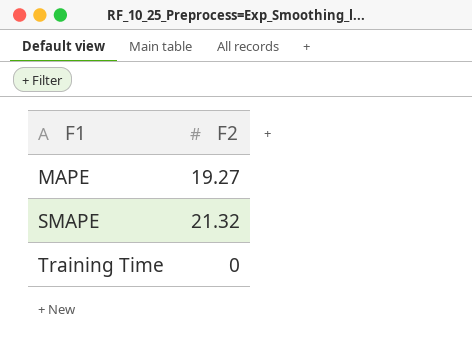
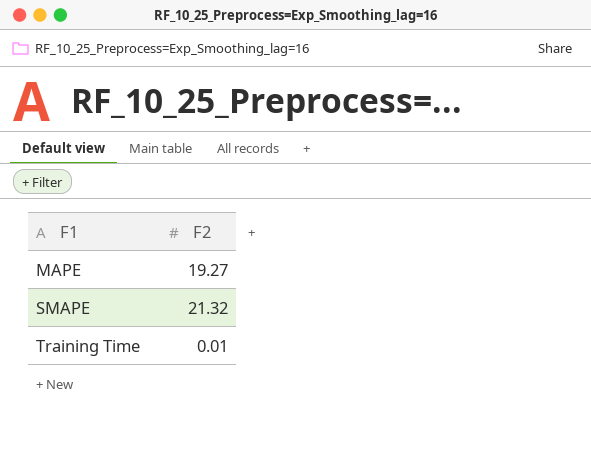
Training Time | F2: 0 -> 0.01

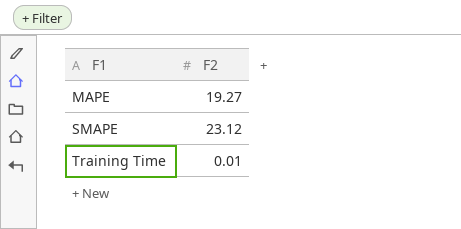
SMAPE | F2: 21.32 -> 23.12

